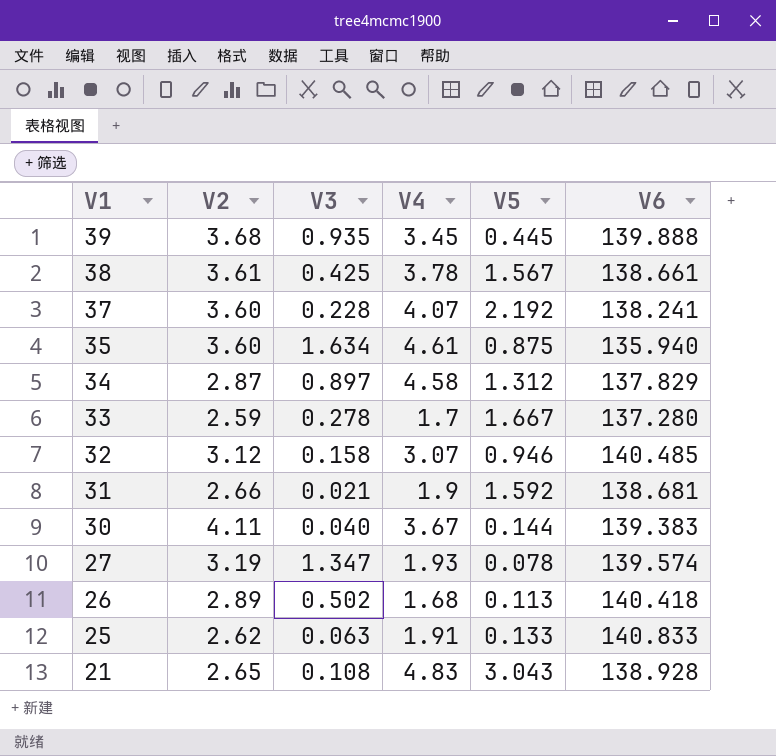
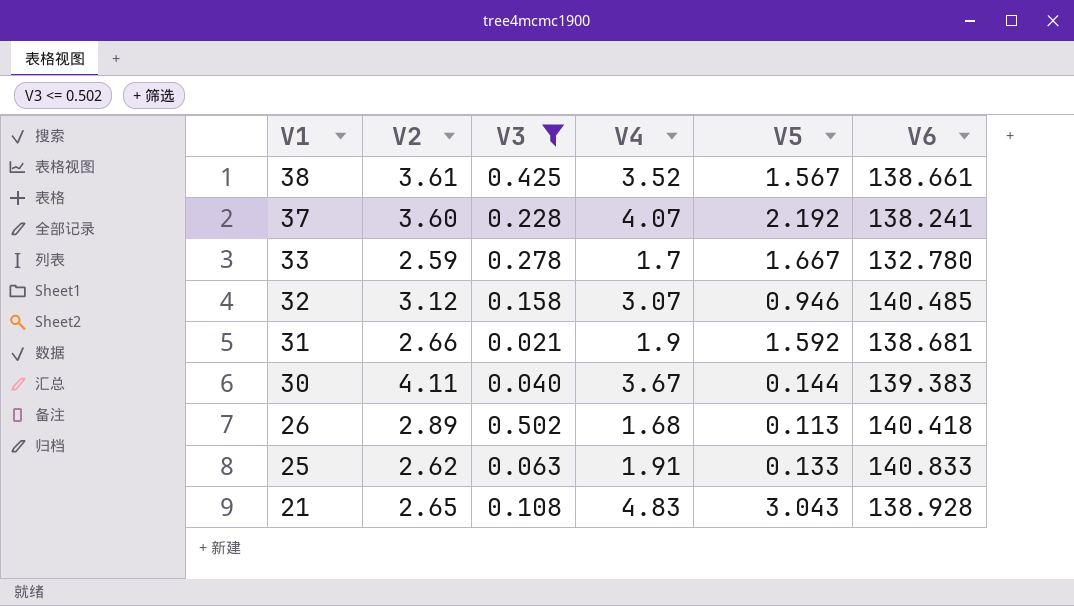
filter: none -> V3 <= 0.502
38 | V4: 3.78 -> 3.52
33 | V6: 137.280 -> 132.780

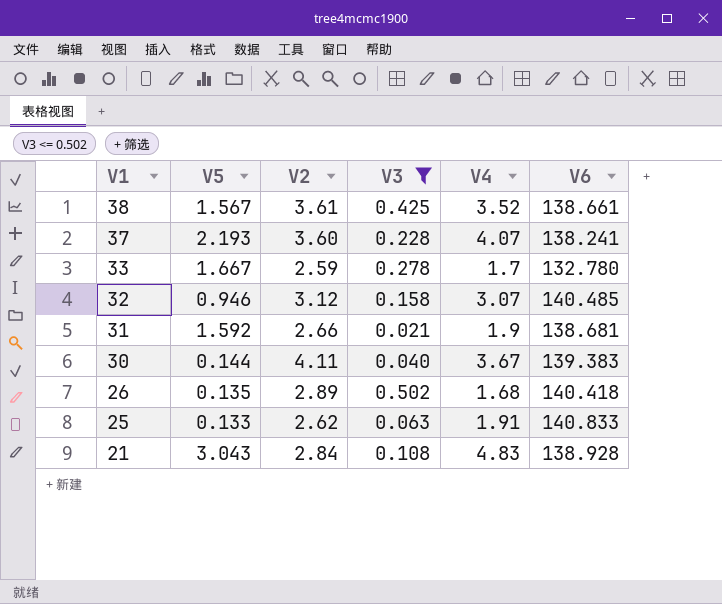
column V5 | position: 5 -> 2
37 | V5: 2.192 -> 2.193
26 | V5: 0.113 -> 0.135
21 | V2: 2.65 -> 2.84

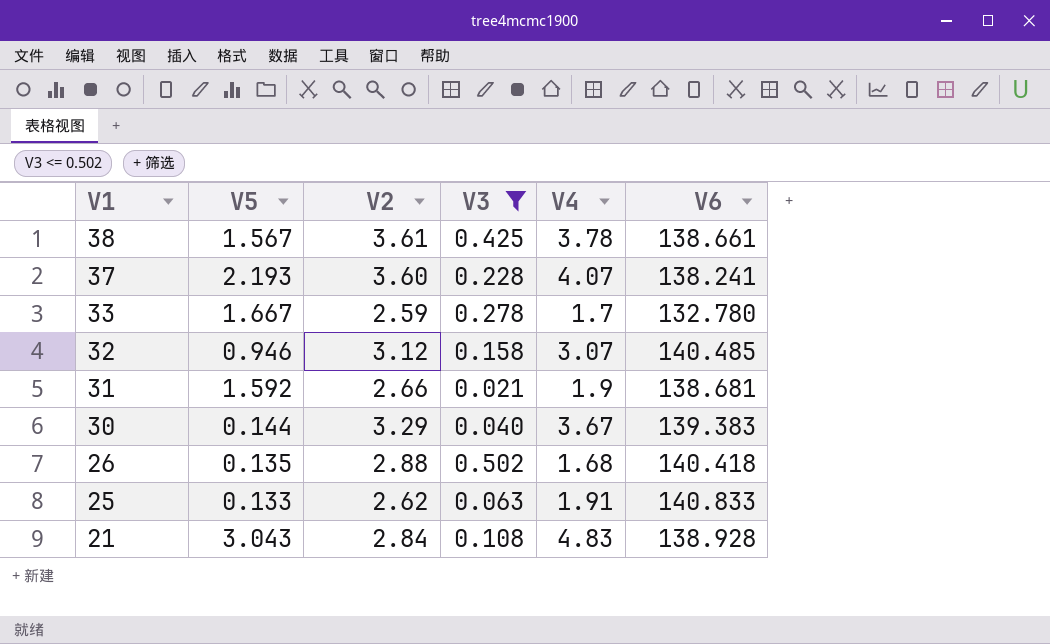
38 | V4: 3.52 -> 3.78
30 | V2: 4.11 -> 3.29
26 | V2: 2.89 -> 2.88

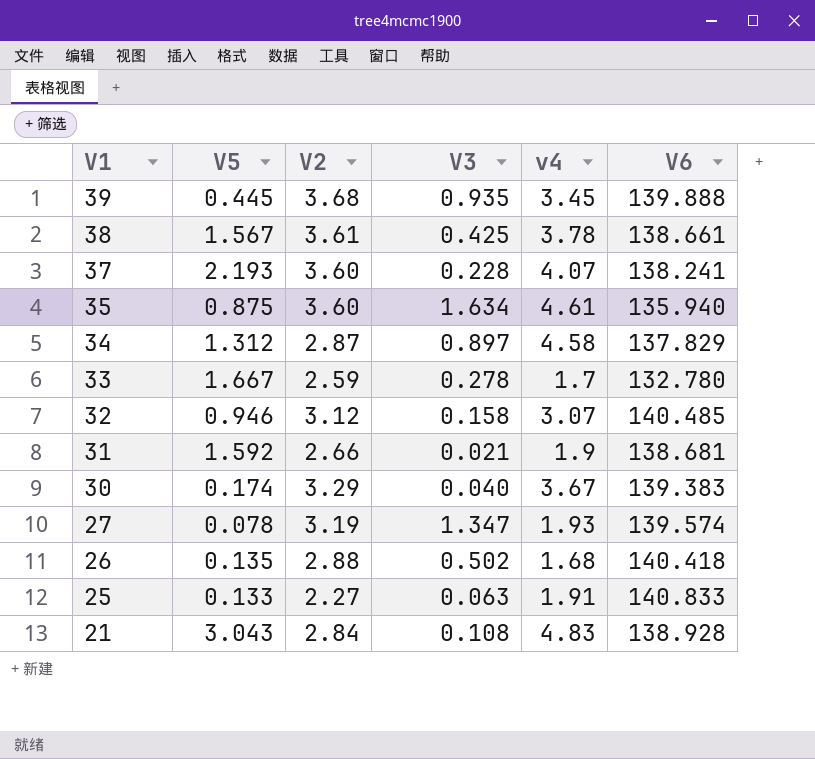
filter: V3 <= 0.502 -> none
column name: V4 -> v4
30 | V5: 0.144 -> 0.174
25 | V2: 2.62 -> 2.27

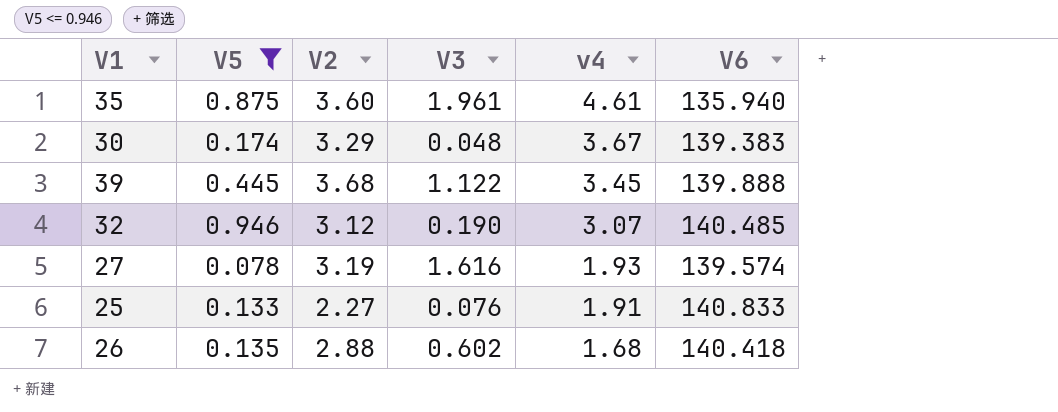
filter: none -> V5 <= 0.946
row order: V1 descending -> v4 descending
35 | V3: 1.634 -> 1.961
30 | V3: 0.040 -> 0.048
39 | V3: 0.935 -> 1.122
32 | V3: 0.158 -> 0.190
27 | V3: 1.347 -> 1.616
25 | V3: 0.063 -> 0.076
26 | V3: 0.502 -> 0.602

